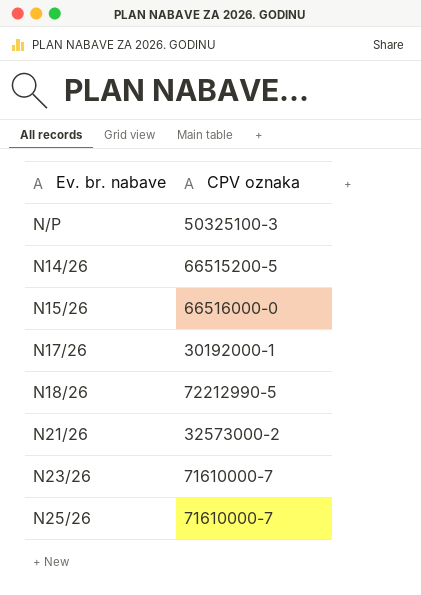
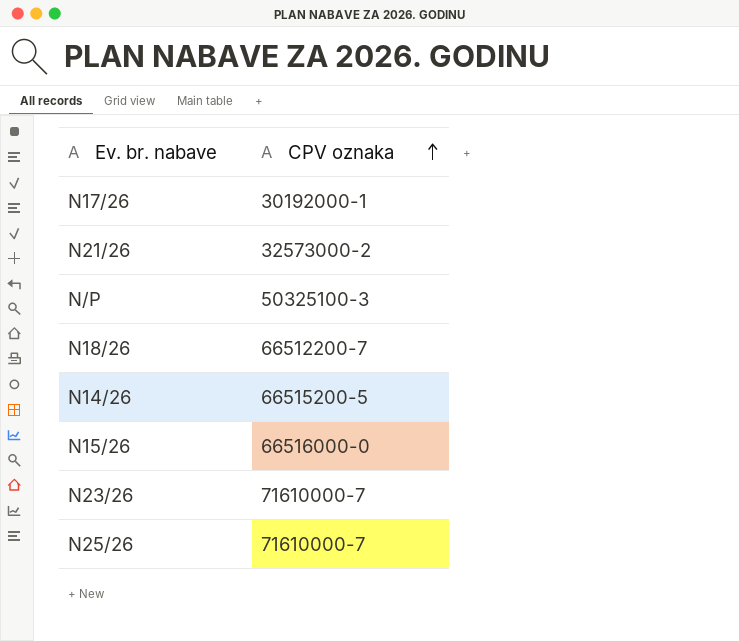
row order: none -> CPV oznaka ascending
N18/26 | CPV oznaka: 72212990-5 -> 66512200-7

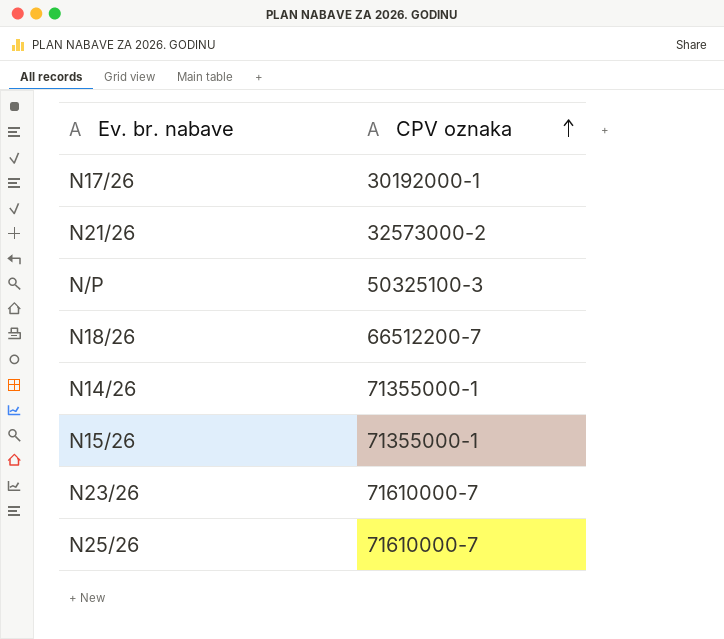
N14/26 | CPV oznaka: 66515200-5 -> 71355000-1
N15/26 | CPV oznaka: 66516000-0 -> 71355000-1

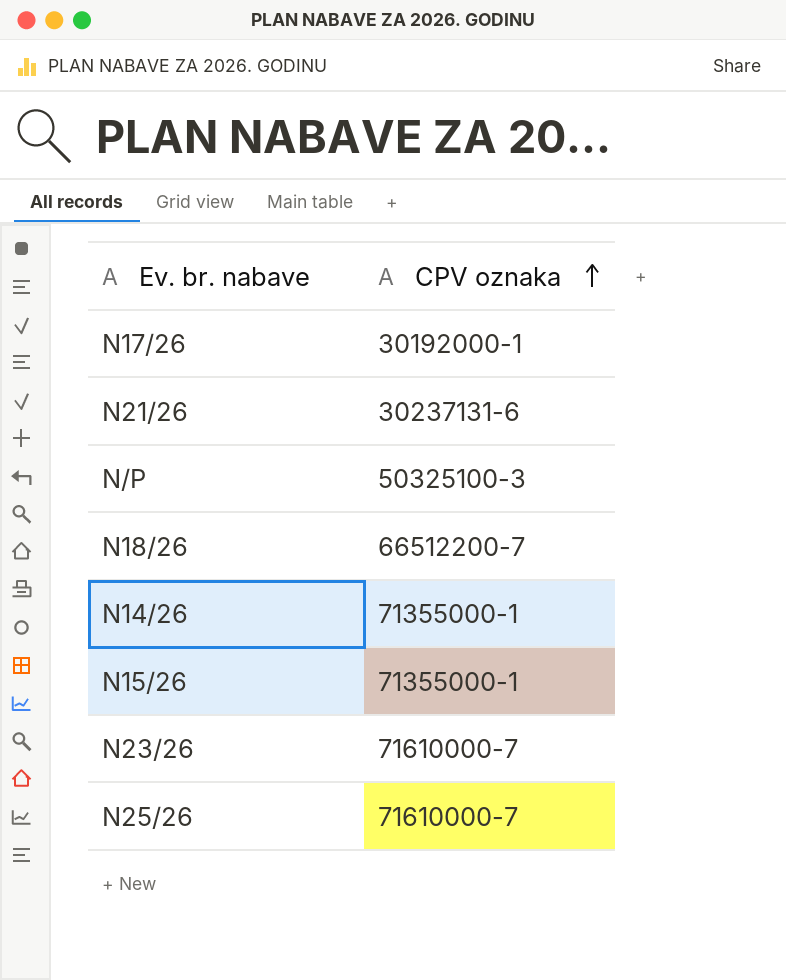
N21/26 | CPV oznaka: 32573000-2 -> 30237131-6

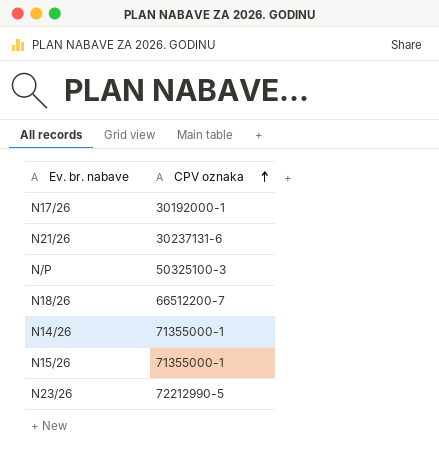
row N25/26: 71610000-7 -> none
N23/26 | CPV oznaka: 71610000-7 -> 72212990-5

